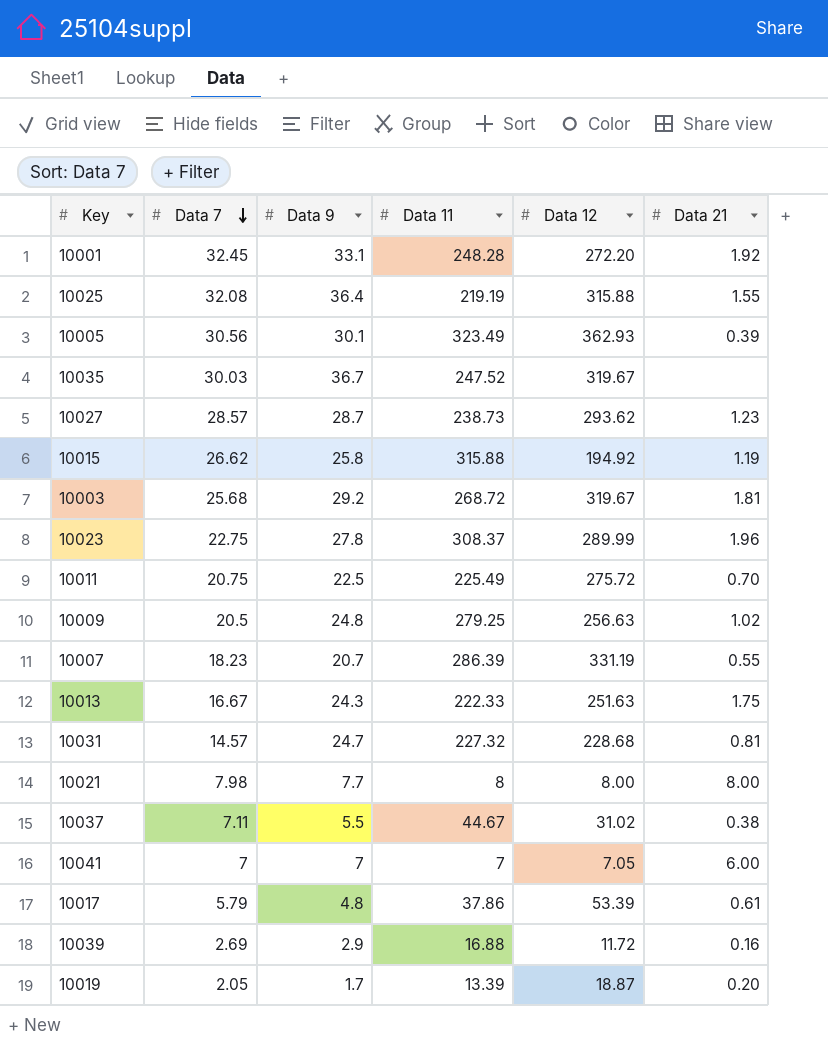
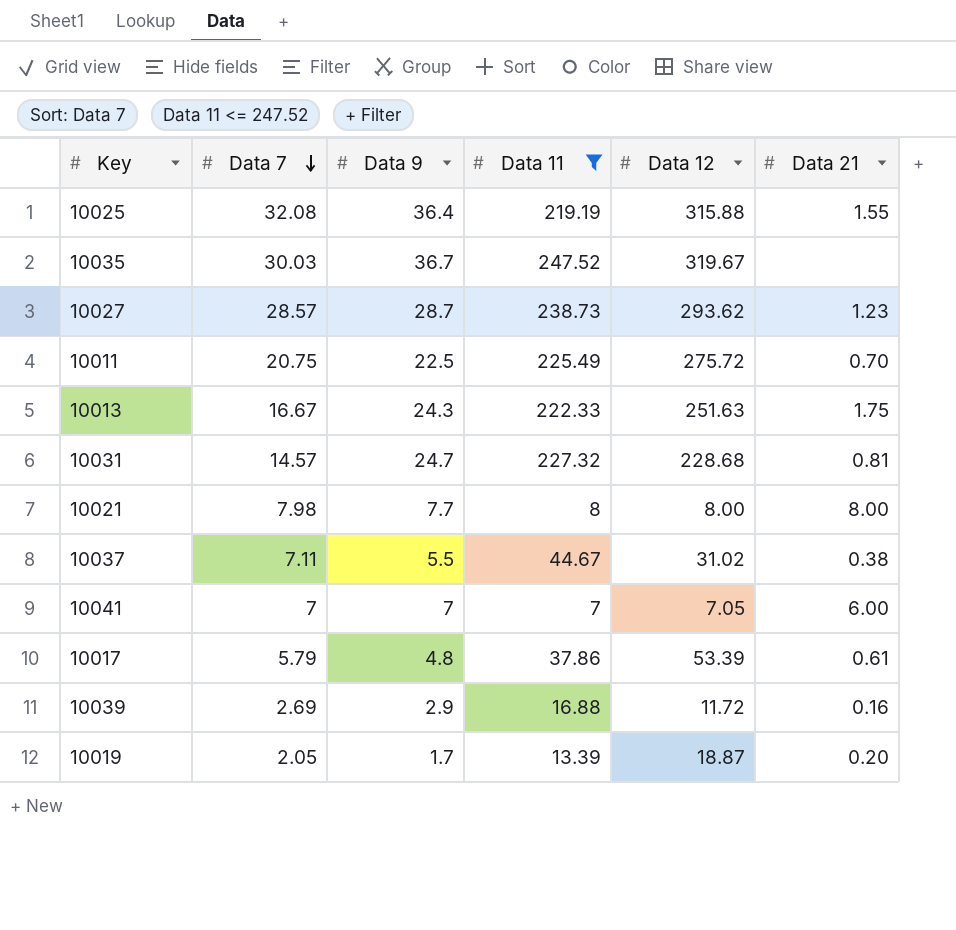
filter: none -> Data 11 <= 247.52

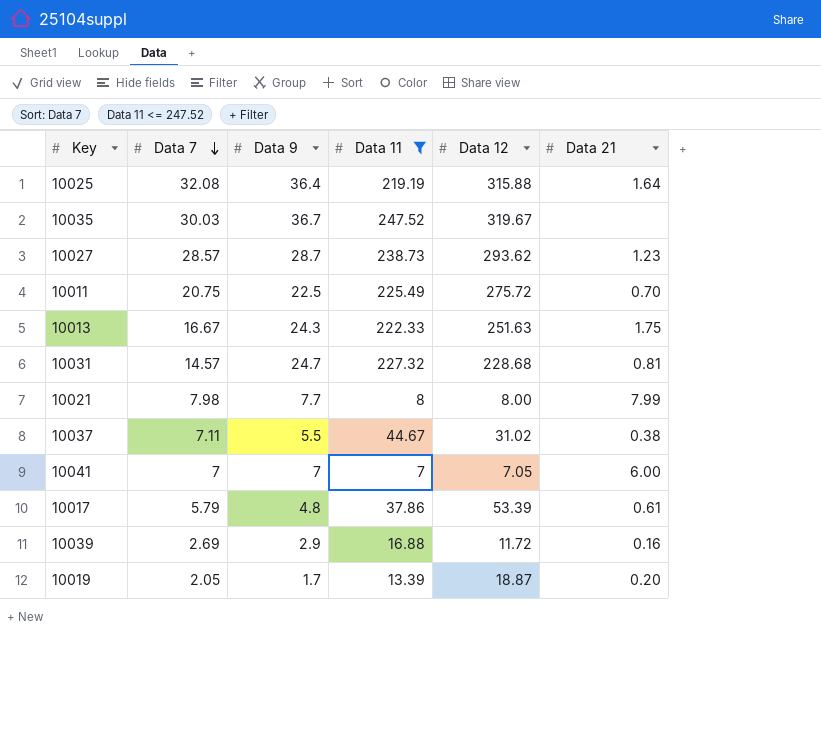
10025 | Data 21: 1.55 -> 1.64
10021 | Data 21: 8.00 -> 7.99

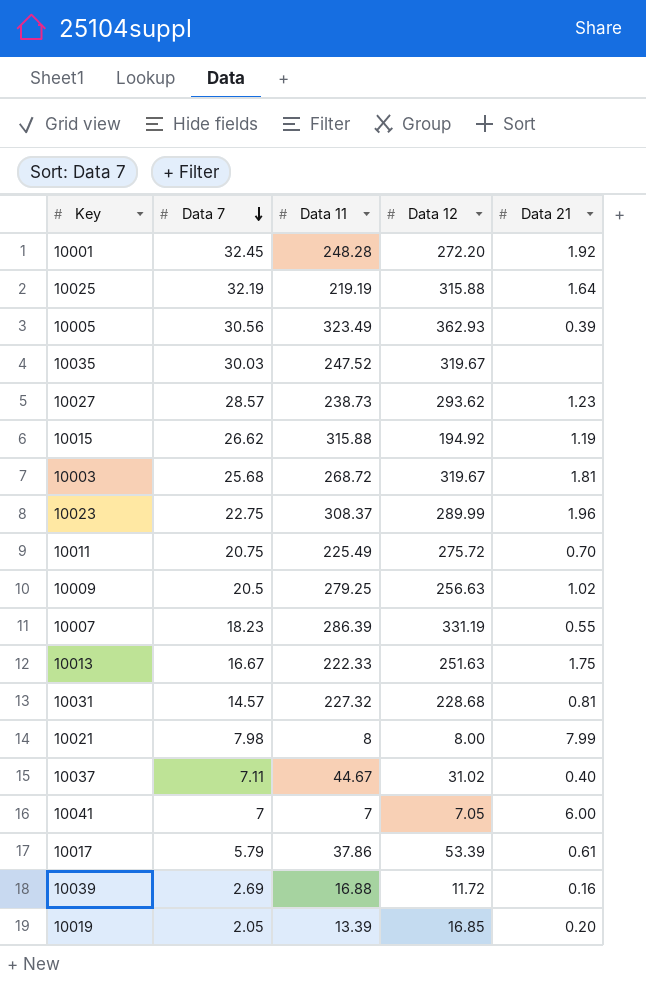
filter: Data 11 <= 247.52 -> none
column Data 9 | position: 3 -> none
10025 | Data 7: 32.08 -> 32.19
10037 | Data 21: 0.38 -> 0.40
10019 | Data 12: 18.87 -> 16.85

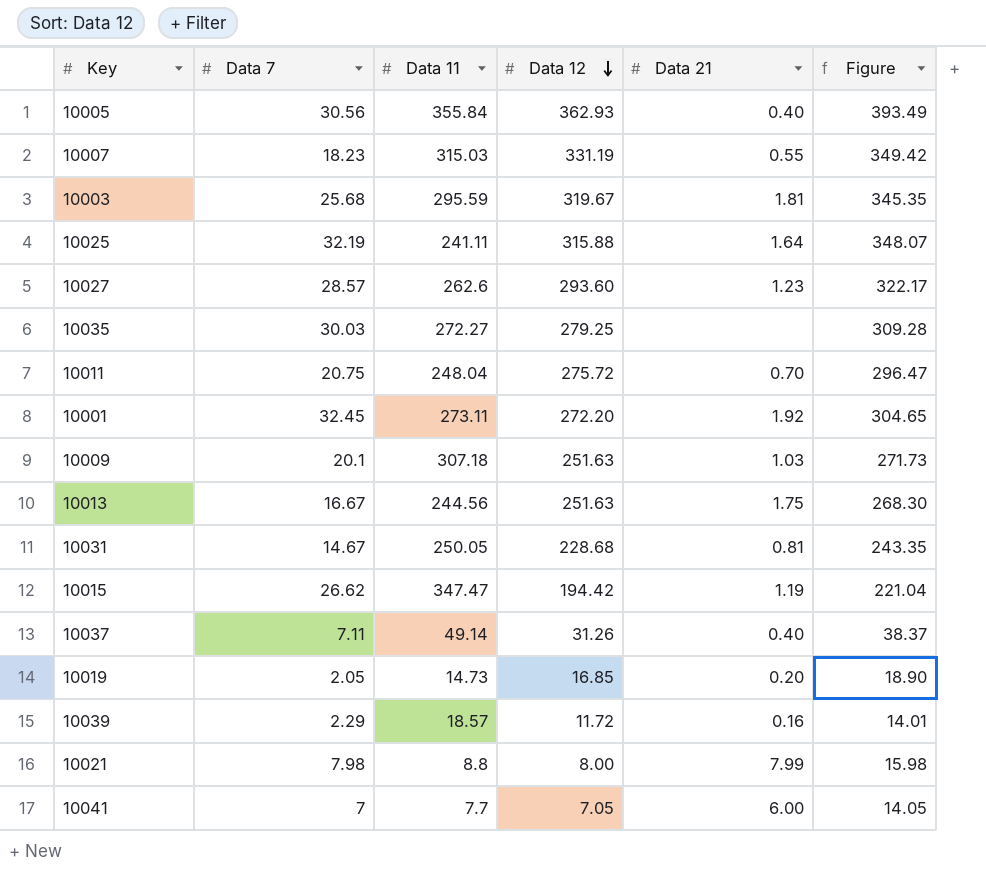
row order: Data 7 descending -> Data 12 descending
column Figure | formula: none -> [Data 7] + [Data 12]
row 10023: 22.75 | 308.37 | 289.99 | 1.96 -> none
row 10017: 5.79 | 37.86 | 53.39 | 0.61 -> none
10005 | Data 11: 323.49 -> 355.84
10005 | Data 21: 0.39 -> 0.40
10007 | Data 11: 286.39 -> 315.03
10003 | Data 11: 268.72 -> 295.59
10025 | Data 11: 219.19 -> 241.11
10027 | Data 11: 238.73 -> 262.6
10027 | Data 12: 293.62 -> 293.60
10035 | Data 11: 247.52 -> 272.27
10035 | Data 12: 319.67 -> 279.25
10011 | Data 11: 225.49 -> 248.04
10001 | Data 11: 248.28 -> 273.11
10009 | Data 7: 20.5 -> 20.1
10009 | Data 11: 279.25 -> 307.18
10009 | Data 12: 256.63 -> 251.63
10009 | Data 21: 1.02 -> 1.03
10013 | Data 11: 222.33 -> 244.56
10031 | Data 7: 14.57 -> 14.67
10031 | Data 11: 227.32 -> 250.05
10015 | Data 11: 315.88 -> 347.47
10015 | Data 12: 194.92 -> 194.42
10037 | Data 11: 44.67 -> 49.14
10037 | Data 12: 31.02 -> 31.26
10019 | Data 11: 13.39 -> 14.73
10039 | Data 7: 2.69 -> 2.29
10039 | Data 11: 16.88 -> 18.57
10021 | Data 11: 8 -> 8.8
10041 | Data 11: 7 -> 7.7

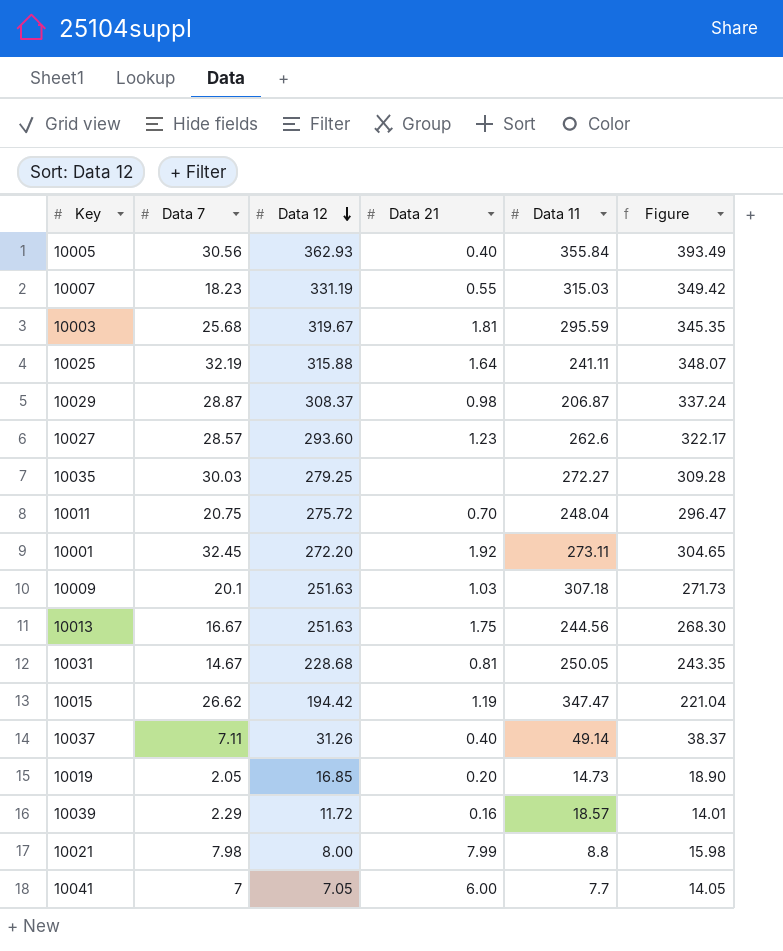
column Data 11 | position: 3 -> 5
row 10029: none -> 28.87 | 308.37 | 0.98 | 206.87 | 337.24

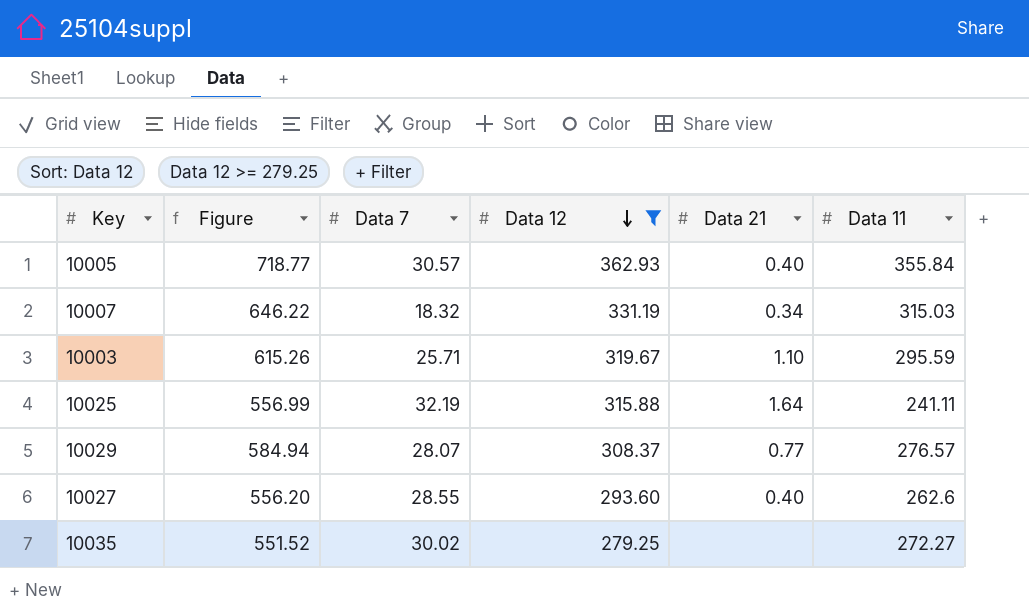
filter: none -> Data 12 >= 279.25
column Figure | formula: [Data 7] + [Data 12] -> [Data 12] + [Data 11]
column Figure | position: 6 -> 2
10005 | Data 7: 30.56 -> 30.57
10007 | Data 7: 18.23 -> 18.32
10007 | Data 21: 0.55 -> 0.34
10003 | Data 7: 25.68 -> 25.71
10003 | Data 21: 1.81 -> 1.10
10029 | Data 7: 28.87 -> 28.07
10029 | Data 21: 0.98 -> 0.77
10029 | Data 11: 206.87 -> 276.57
10027 | Data 7: 28.57 -> 28.55
10027 | Data 21: 1.23 -> 0.40
10035 | Data 7: 30.03 -> 30.02

